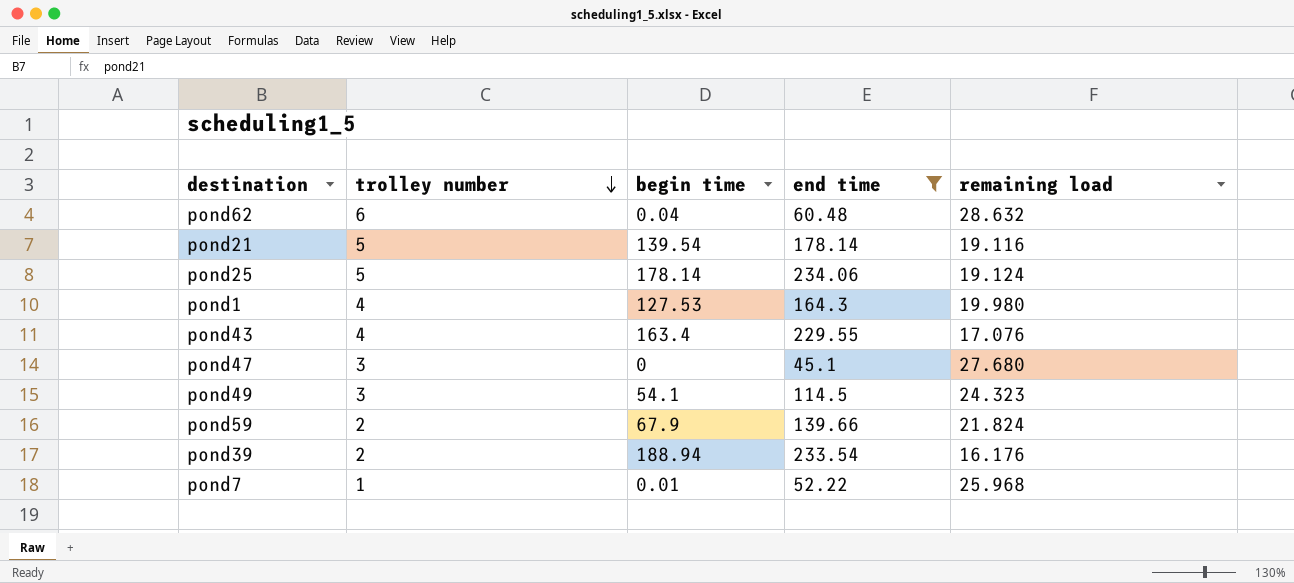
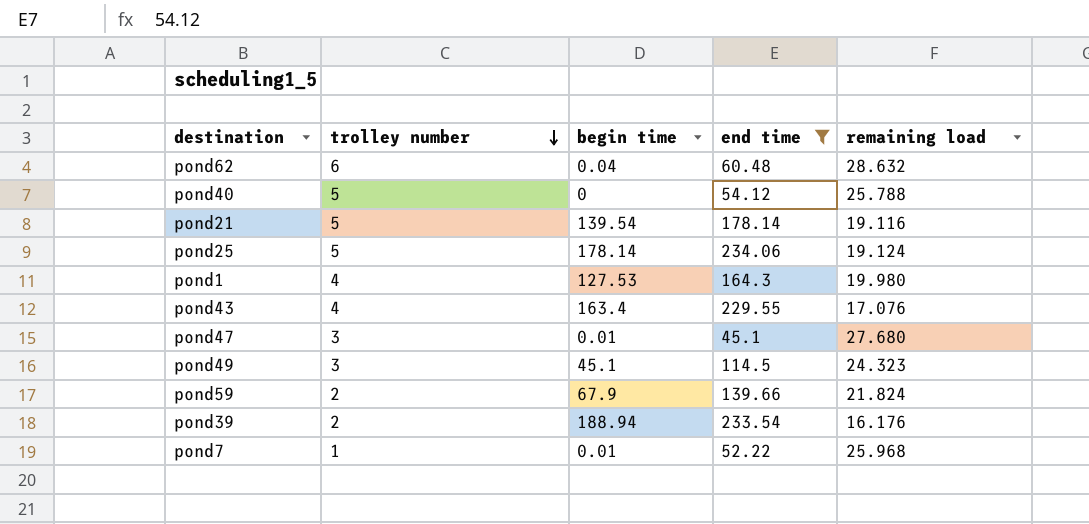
row pond40: none -> 5 | 0 | 54.12 | 25.788
pond47 | begin time: 0 -> 0.01
pond49 | begin time: 54.1 -> 45.1

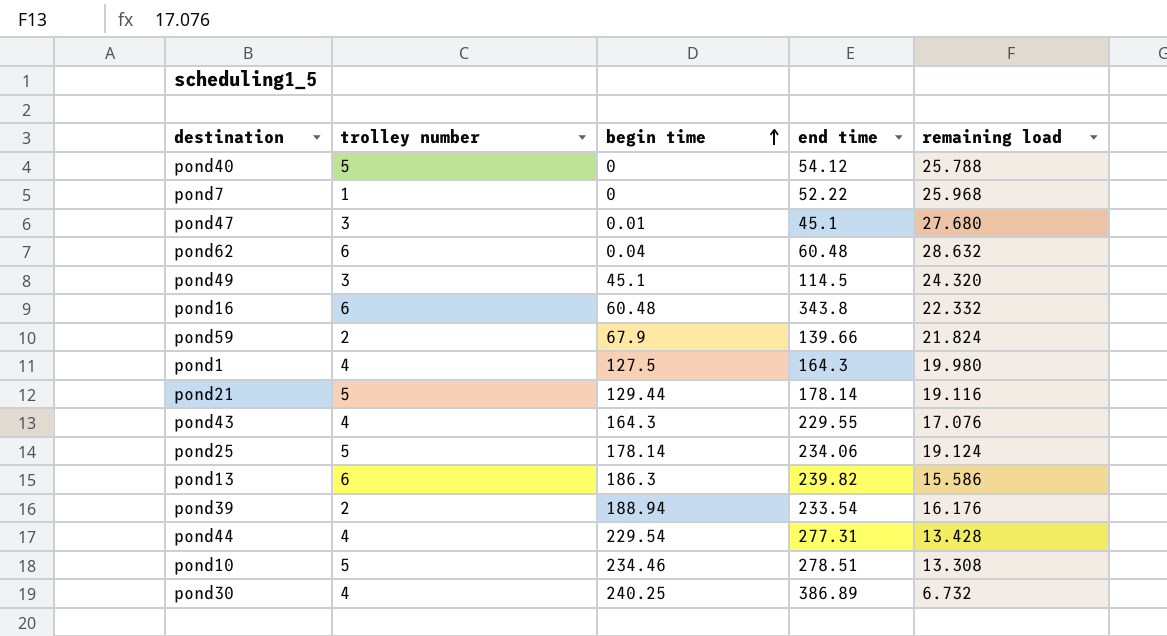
filter: end time <= 234.06 -> none
row order: trolley number descending -> begin time ascending
pond7 | begin time: 0.01 -> 0
pond49 | remaining load: 24.323 -> 24.320
pond1 | begin time: 127.53 -> 127.5
pond21 | begin time: 139.54 -> 129.44
pond43 | begin time: 163.4 -> 164.3

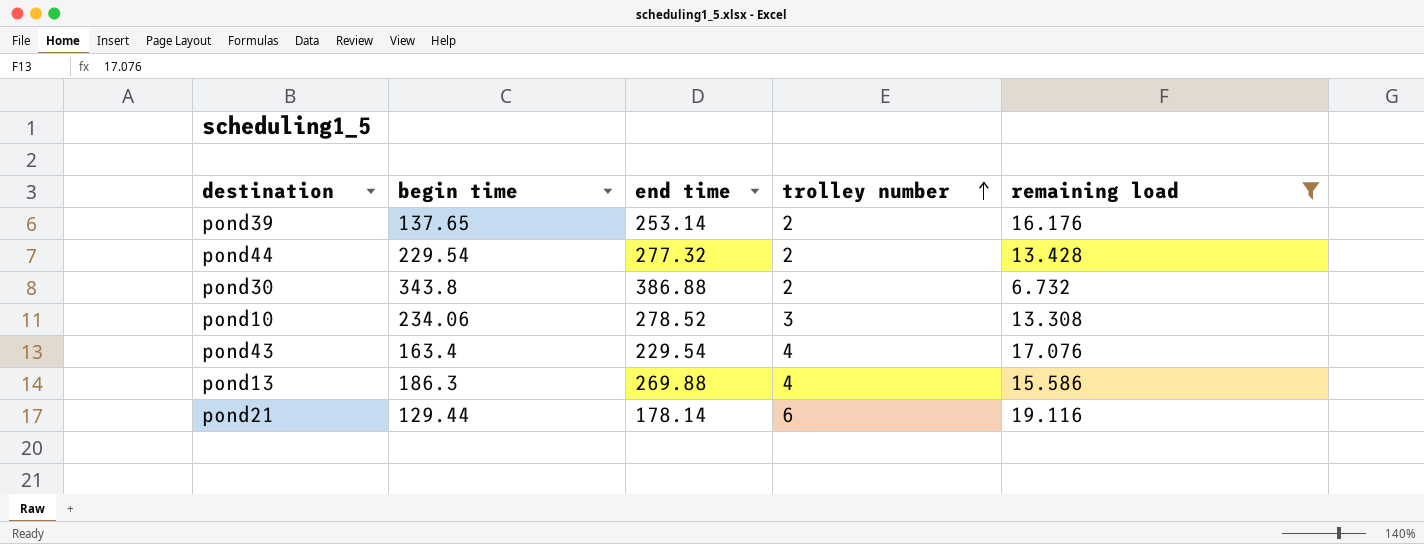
filter: none -> remaining load <= 19.116
row order: begin time ascending -> trolley number ascending
column trolley number | position: 2 -> 4
pond39 | begin time: 188.94 -> 137.65
pond39 | end time: 233.54 -> 253.14
pond44 | end time: 277.31 -> 277.32
pond44 | trolley number: 4 -> 2
pond30 | begin time: 240.25 -> 343.8
pond30 | end time: 386.89 -> 386.88
pond30 | trolley number: 4 -> 2
pond10 | begin time: 234.46 -> 234.06
pond10 | end time: 278.51 -> 278.52
pond10 | trolley number: 5 -> 3
pond43 | begin time: 164.3 -> 163.4
pond43 | end time: 229.55 -> 229.54
pond13 | end time: 239.82 -> 269.88
pond13 | trolley number: 6 -> 4
pond21 | trolley number: 5 -> 6

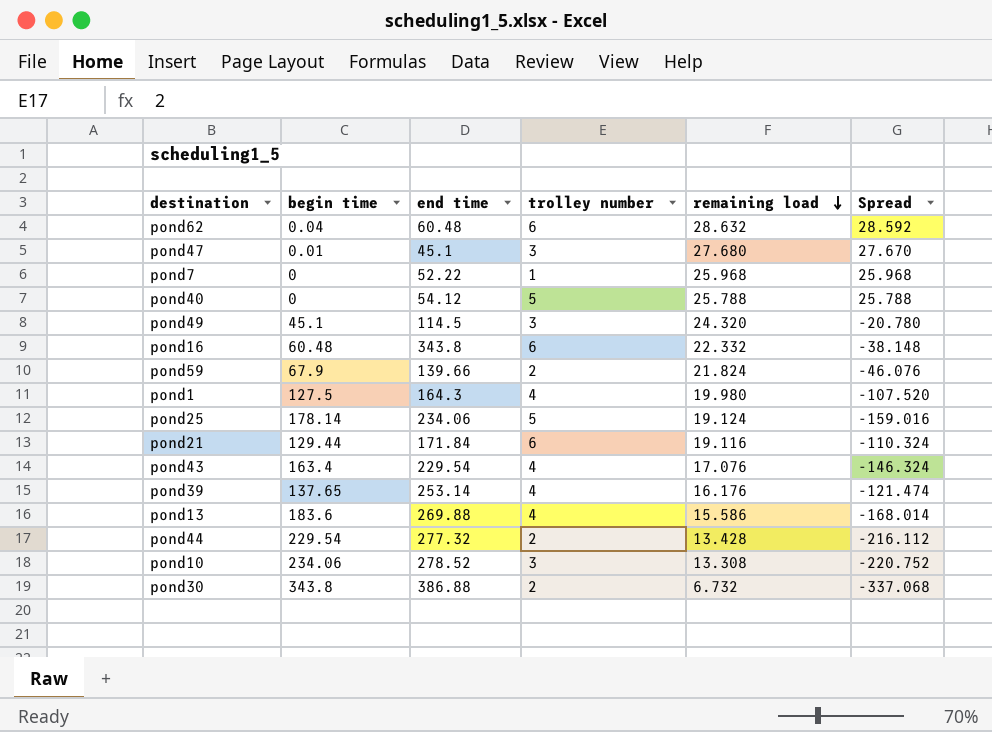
filter: remaining load <= 19.116 -> none
row order: trolley number ascending -> remaining load descending
column Spread | formula: none -> [remaining load] - [begin time]
pond21 | end time: 178.14 -> 171.84
pond39 | trolley number: 2 -> 4
pond13 | begin time: 186.3 -> 183.6

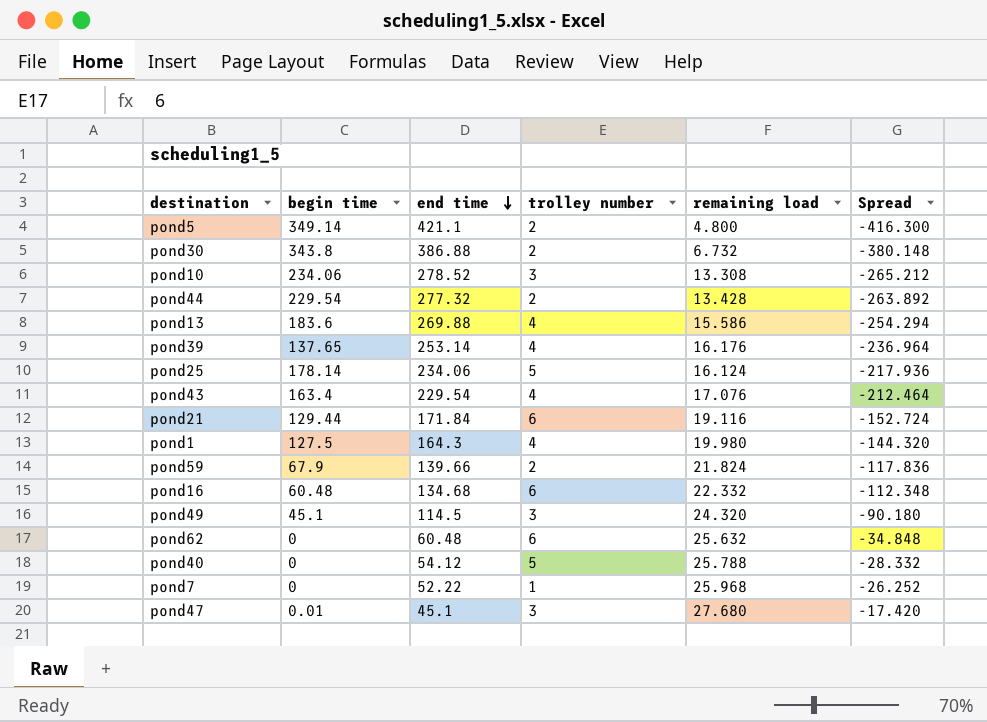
row order: remaining load descending -> end time descending
column Spread | formula: [remaining load] - [begin time] -> [remaining load] - [end time]
row pond5: none -> 349.14 | 421.1 | 2 | 4.800 | -416.300
pond25 | remaining load: 19.124 -> 16.124
pond16 | end time: 343.8 -> 134.68
pond62 | begin time: 0.04 -> 0
pond62 | remaining load: 28.632 -> 25.632

